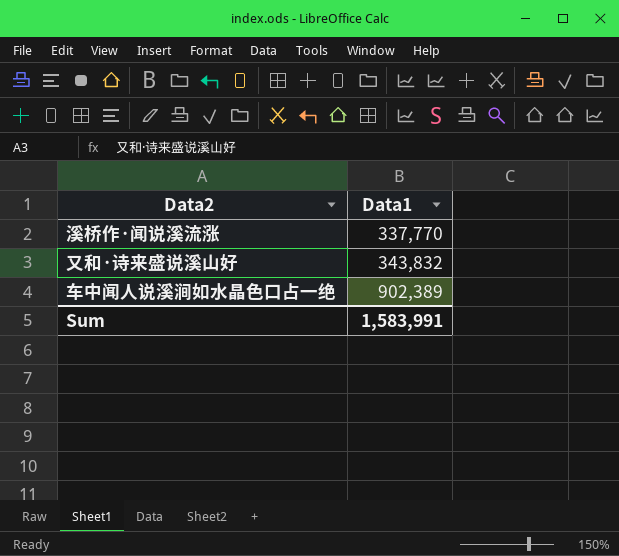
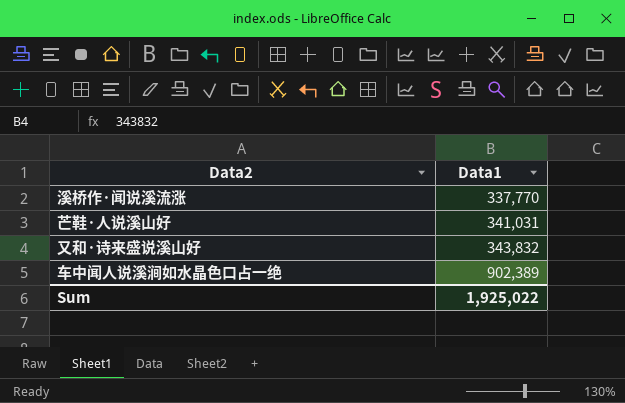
row 芒鞋·人说溪山好: none -> 341,031
Sum | Data1: 1,583,991 -> 1,925,022

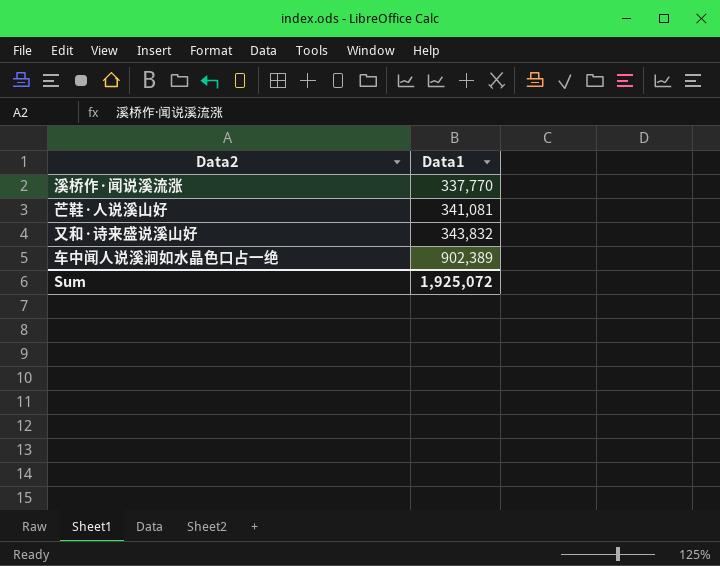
芒鞋·人说溪山好 | Data1: 341,031 -> 341,081
Sum | Data1: 1,925,022 -> 1,925,072

